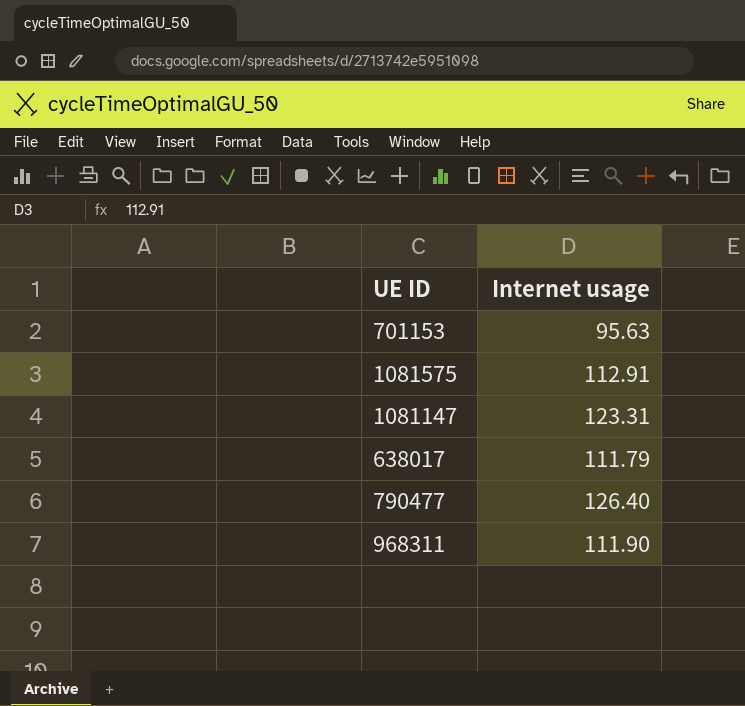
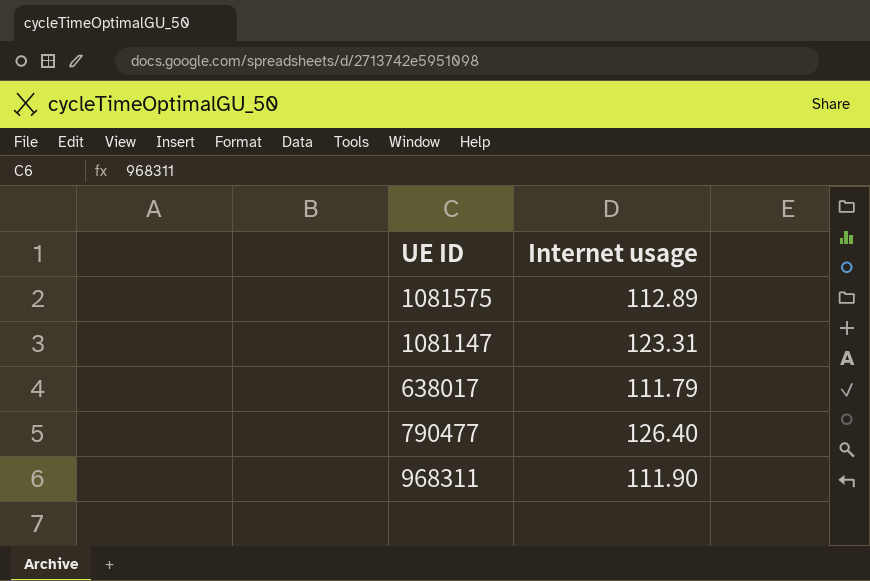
row 701153: 95.63 -> none
1081575 | Internet usage: 112.91 -> 112.89

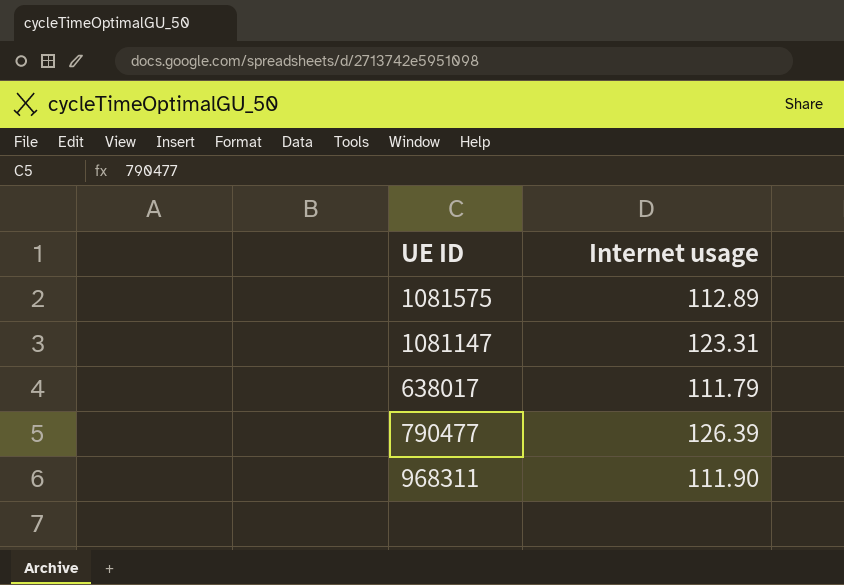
790477 | Internet usage: 126.40 -> 126.39

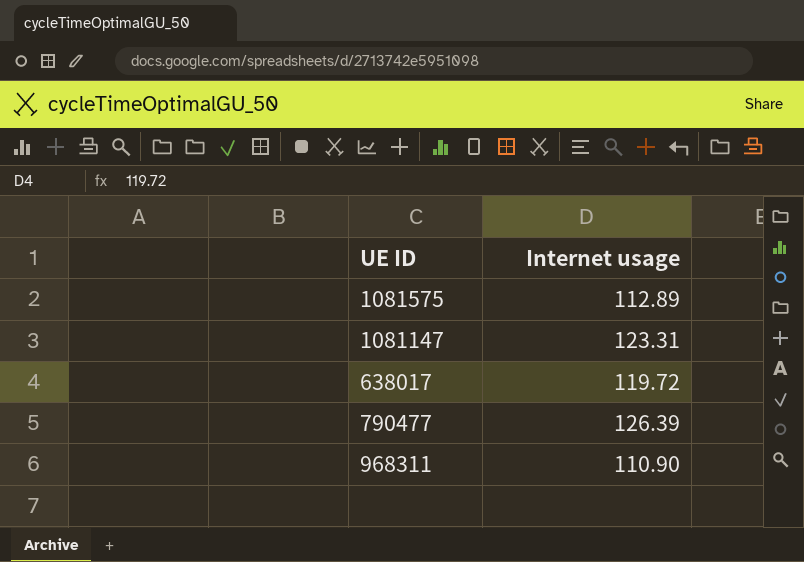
638017 | Internet usage: 111.79 -> 119.72
968311 | Internet usage: 111.90 -> 110.90

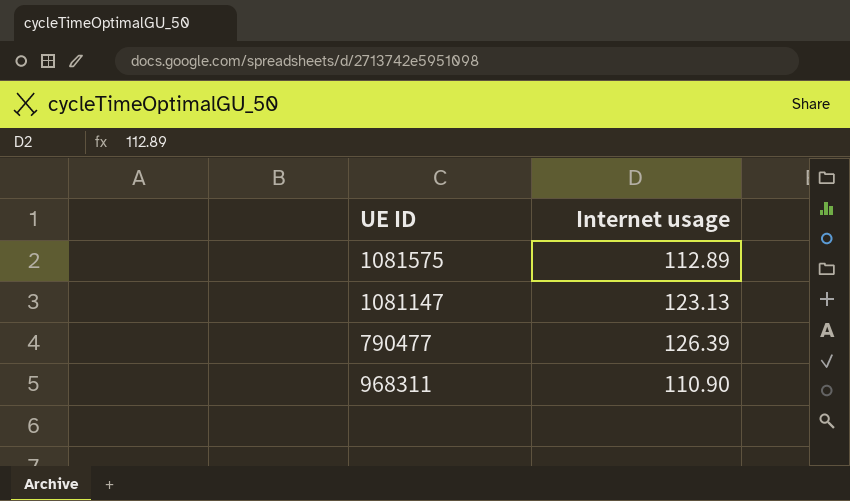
row 638017: 119.72 -> none
1081147 | Internet usage: 123.31 -> 123.13

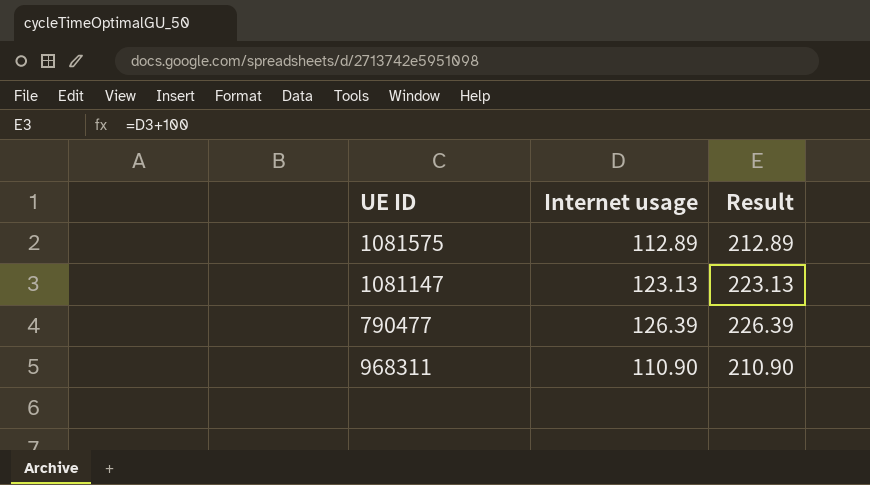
column Result | formula: none -> [Internet usage] + 100

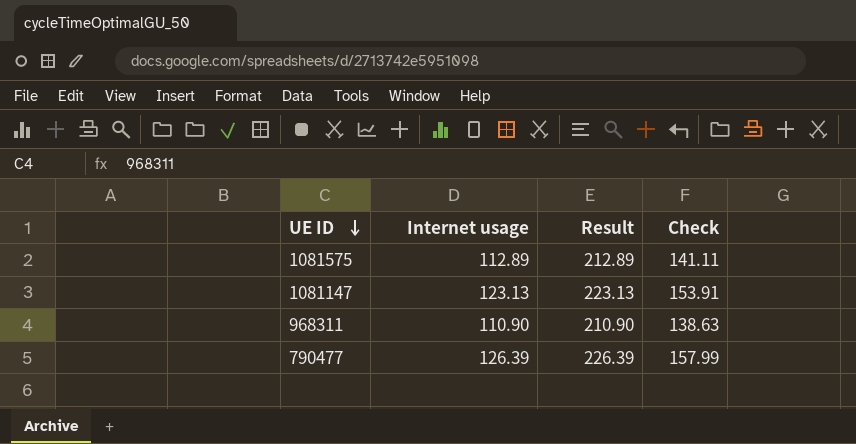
row order: none -> UE ID descending
column Check | formula: none -> [Internet usage] * 1.25

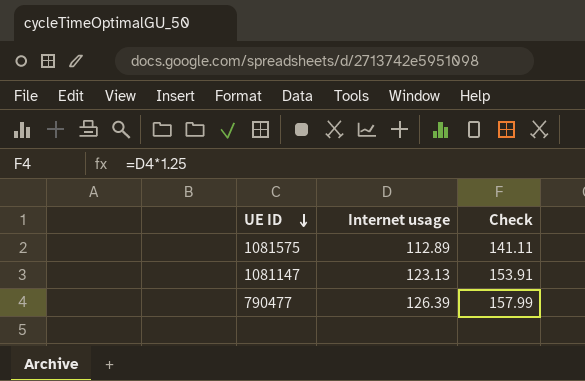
column Result | formula: [Internet usage] + 100 -> none
row 968311: 110.90 | 210.90 | 138.63 -> none

